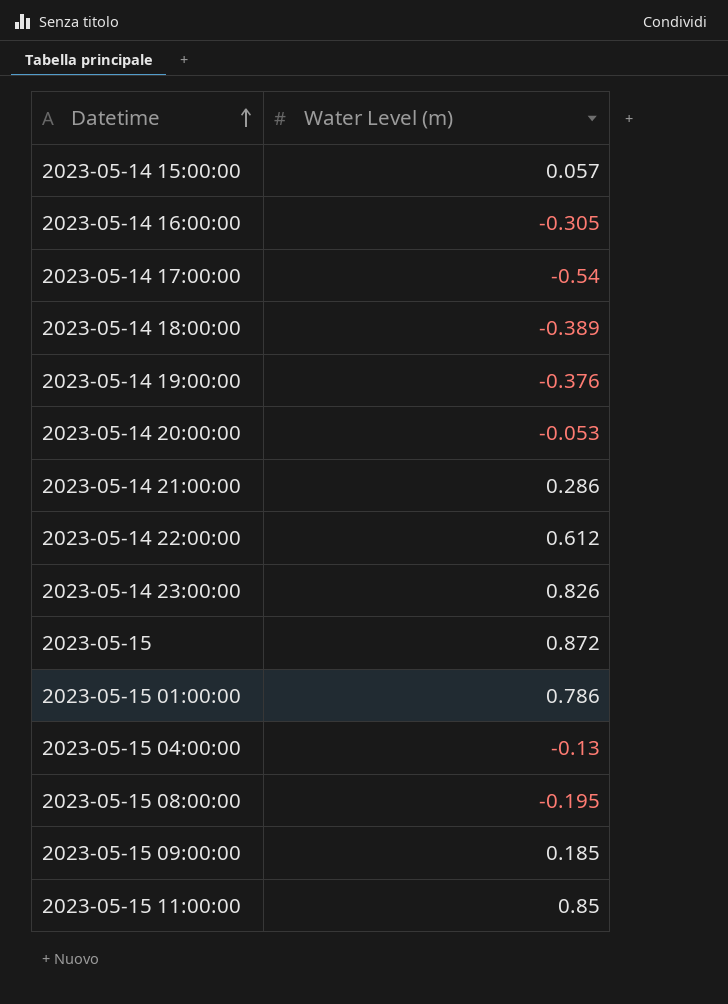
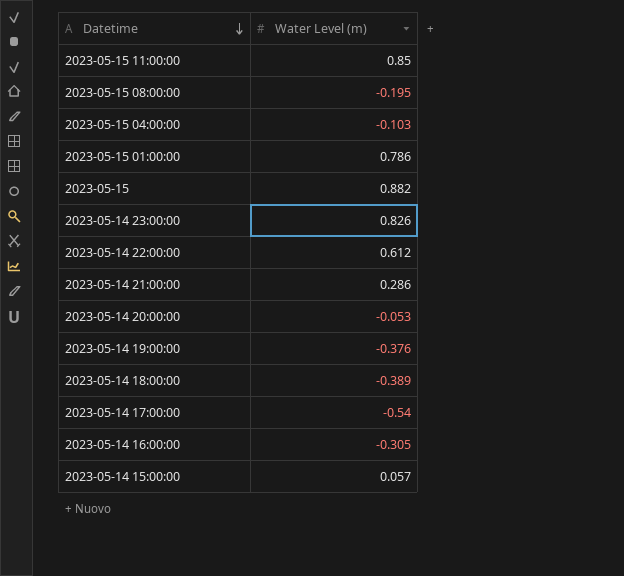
row order: Datetime ascending -> Datetime descending
row 2023-05-15 09:00:00: 0.185 -> none
2023-05-15 04:00:00 | Water Level (m): -0.13 -> -0.103
2023-05-15 | Water Level (m): 0.872 -> 0.882

